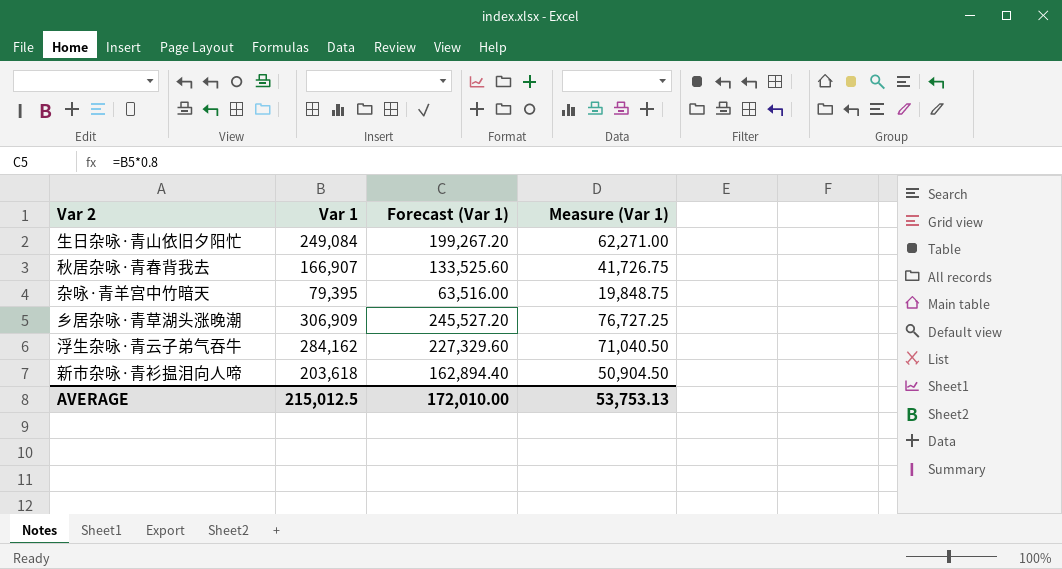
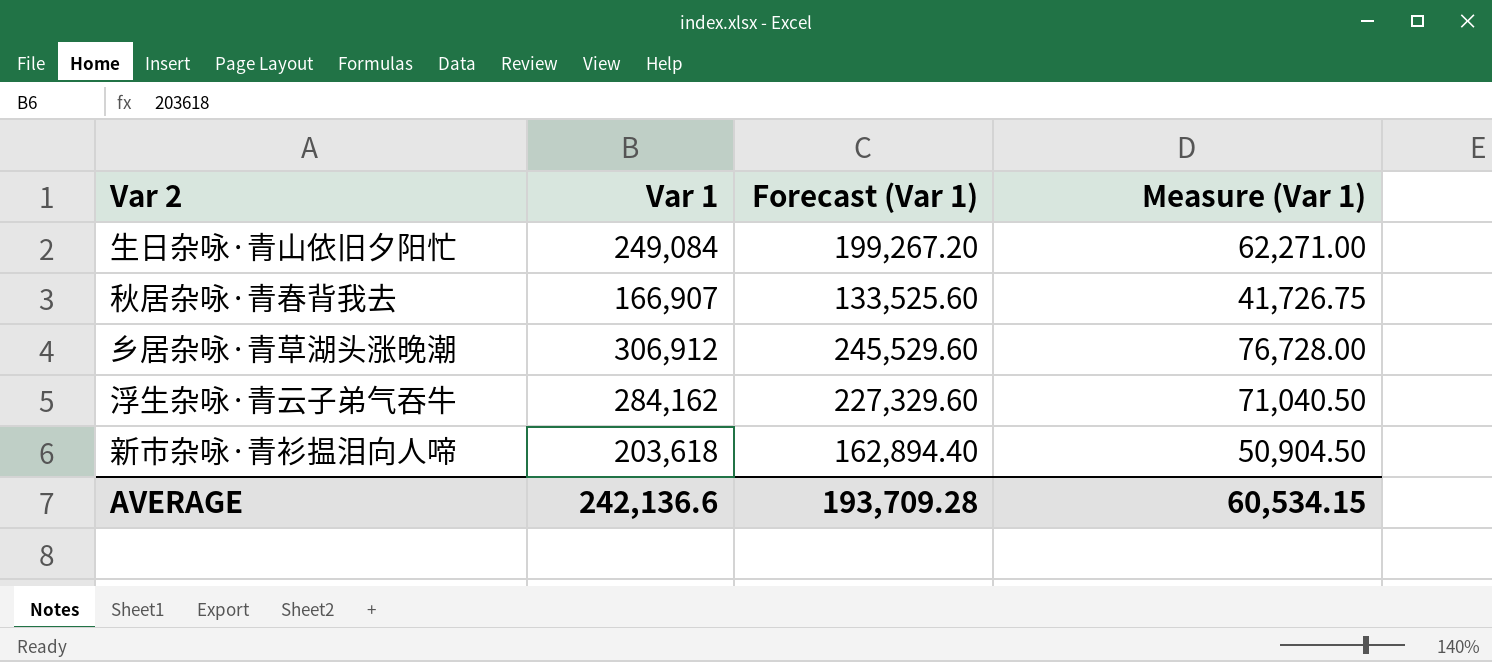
row 杂咏·青羊宫中竹暗天: 79,395 | 63,516.00 | 19,848.75 -> none
乡居杂咏·青草湖头涨晚潮 | Var 1: 306,909 -> 306,912
乡居杂咏·青草湖头涨晚潮 | Forecast (Var 1): 245,527.20 -> 245,529.60
乡居杂咏·青草湖头涨晚潮 | Measure (Var 1): 76,727.25 -> 76,728.00
AVERAGE | Var 1: 215,012.5 -> 242,136.6
AVERAGE | Forecast (Var 1): 172,010.00 -> 193,709.28
AVERAGE | Measure (Var 1): 53,753.13 -> 60,534.15

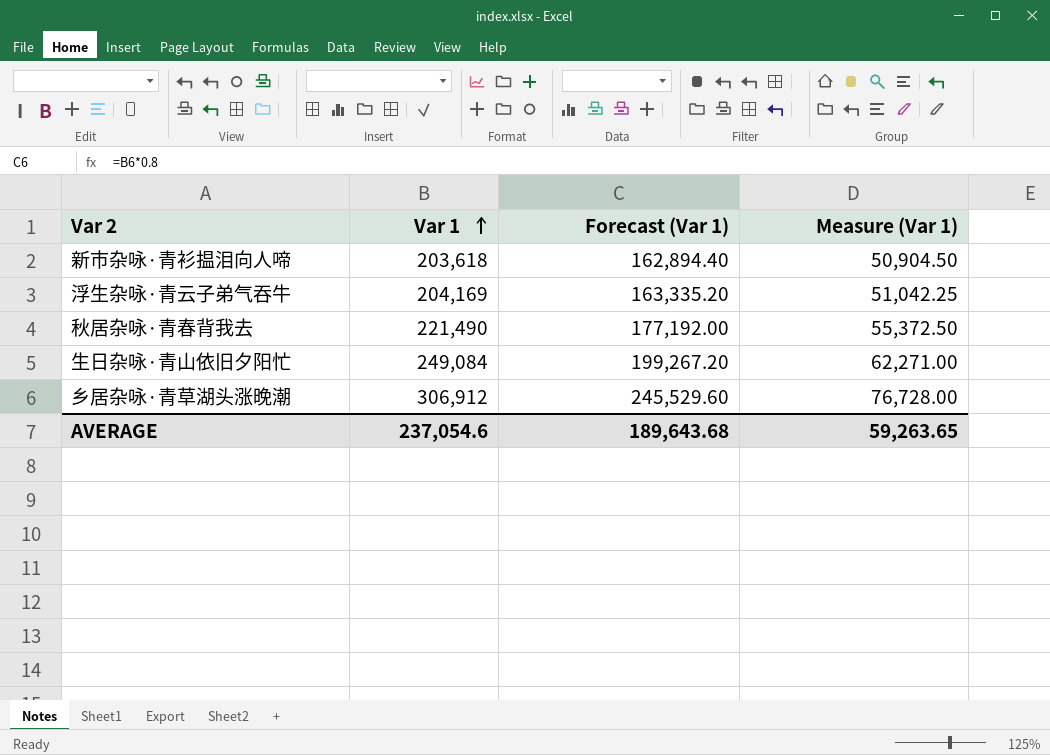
row order: none -> Var 1 ascending
浮生杂咏·青云子弟气吞牛 | Var 1: 284,162 -> 204,169
浮生杂咏·青云子弟气吞牛 | Forecast (Var 1): 227,329.60 -> 163,335.20
浮生杂咏·青云子弟气吞牛 | Measure (Var 1): 71,040.50 -> 51,042.25
秋居杂咏·青春背我去 | Var 1: 166,907 -> 221,490
秋居杂咏·青春背我去 | Forecast (Var 1): 133,525.60 -> 177,192.00
秋居杂咏·青春背我去 | Measure (Var 1): 41,726.75 -> 55,372.50
AVERAGE | Var 1: 242,136.6 -> 237,054.6
AVERAGE | Forecast (Var 1): 193,709.28 -> 189,643.68
AVERAGE | Measure (Var 1): 60,534.15 -> 59,263.65

